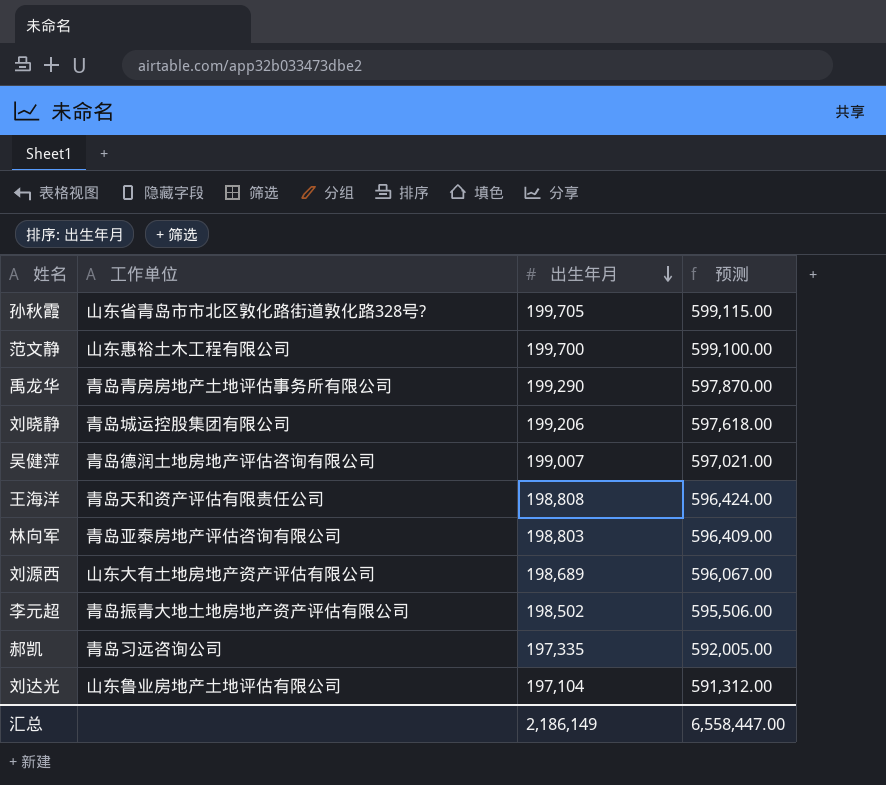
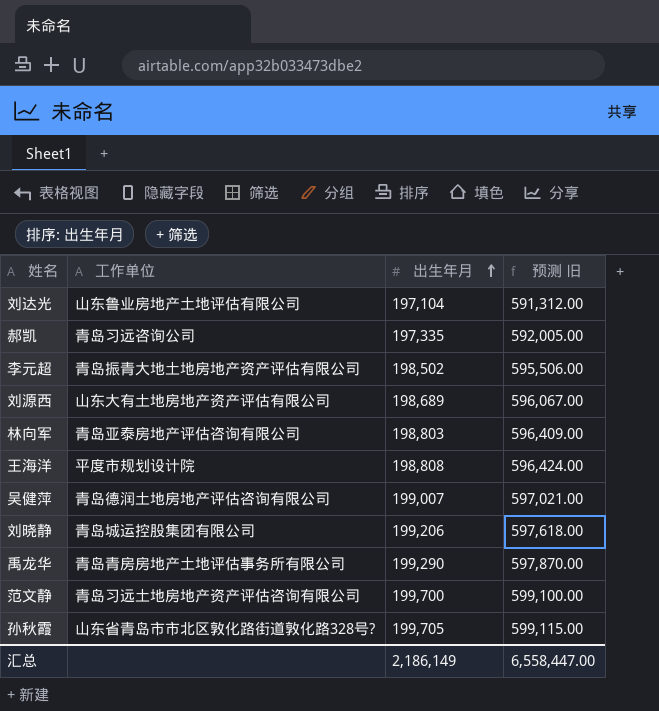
row order: 出生年月 descending -> 出生年月 ascending
column name: 预测 -> 预测 旧
王海洋 | 工作单位: 青岛天和资产评估有限责任公司 -> 平度市规划设计院
范文静 | 工作单位: 山东惠裕土木工程有限公司 -> 青岛习远土地房地产资产评估咨询有限公司

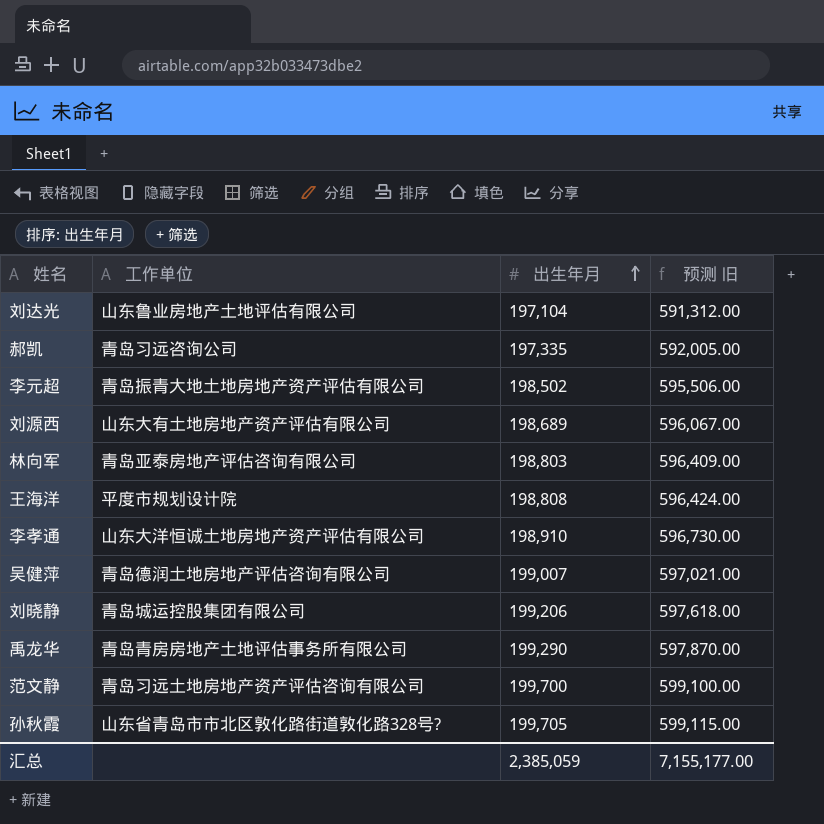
row 李孝通: none -> 山东大洋恒诚土地房地产资产评估有限公司 | 198,910 | 596,730.00
汇总 | 出生年月: 2,186,149 -> 2,385,059
汇总 | 预测 旧: 6,558,447.00 -> 7,155,177.00

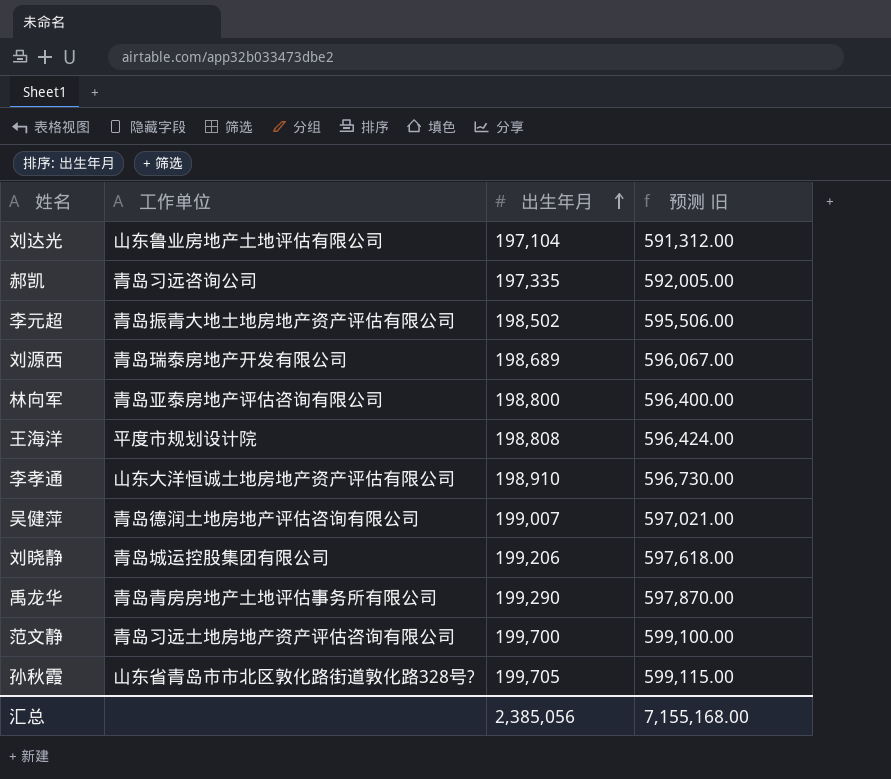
刘源西 | 工作单位: 山东大有土地房地产资产评估有限公司 -> 青岛瑞泰房地产开发有限公司
林向军 | 出生年月: 198,803 -> 198,800
林向军 | 预测 旧: 596,409.00 -> 596,400.00
汇总 | 出生年月: 2,385,059 -> 2,385,056
汇总 | 预测 旧: 7,155,177.00 -> 7,155,168.00

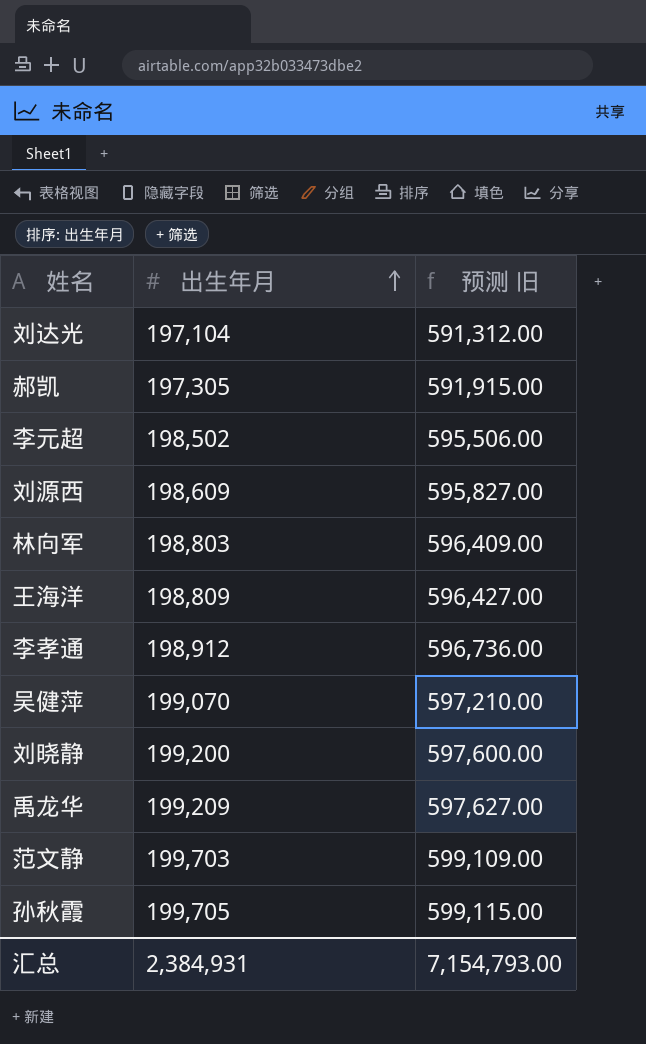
column 工作单位 | position: 2 -> none
郝凯 | 出生年月: 197,335 -> 197,305
郝凯 | 预测 旧: 592,005.00 -> 591,915.00
刘源西 | 出生年月: 198,689 -> 198,609
刘源西 | 预测 旧: 596,067.00 -> 595,827.00
林向军 | 出生年月: 198,800 -> 198,803
林向军 | 预测 旧: 596,400.00 -> 596,409.00
王海洋 | 出生年月: 198,808 -> 198,809
王海洋 | 预测 旧: 596,424.00 -> 596,427.00
李孝通 | 出生年月: 198,910 -> 198,912
李孝通 | 预测 旧: 596,730.00 -> 596,736.00
吴健萍 | 出生年月: 199,007 -> 199,070
吴健萍 | 预测 旧: 597,021.00 -> 597,210.00
刘晓静 | 出生年月: 199,206 -> 199,200
刘晓静 | 预测 旧: 597,618.00 -> 597,600.00
禹龙华 | 出生年月: 199,290 -> 199,209
禹龙华 | 预测 旧: 597,870.00 -> 597,627.00
范文静 | 出生年月: 199,700 -> 199,703
范文静 | 预测 旧: 599,100.00 -> 599,109.00
汇总 | 出生年月: 2,385,056 -> 2,384,931
汇总 | 预测 旧: 7,155,168.00 -> 7,154,793.00

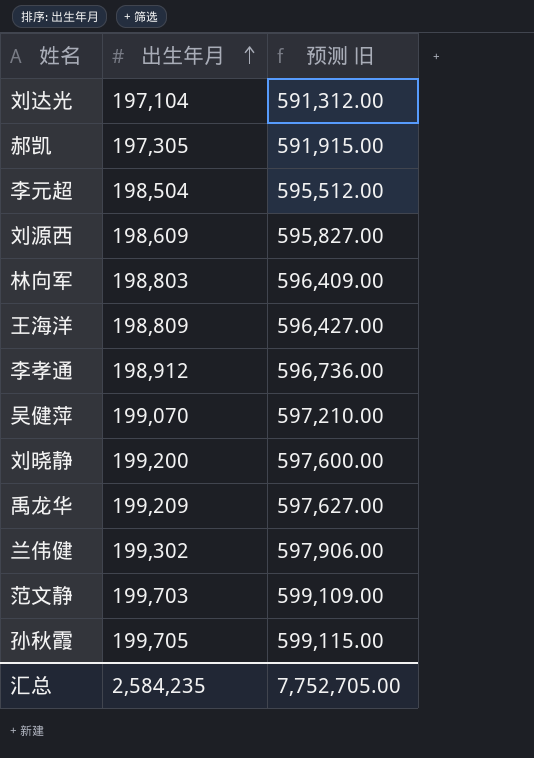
李元超 | 出生年月: 198,502 -> 198,504
李元超 | 预测 旧: 595,506.00 -> 595,512.00
row 兰伟健: none -> 199,302 | 597,906.00
汇总 | 出生年月: 2,384,931 -> 2,584,235
汇总 | 预测 旧: 7,154,793.00 -> 7,752,705.00

